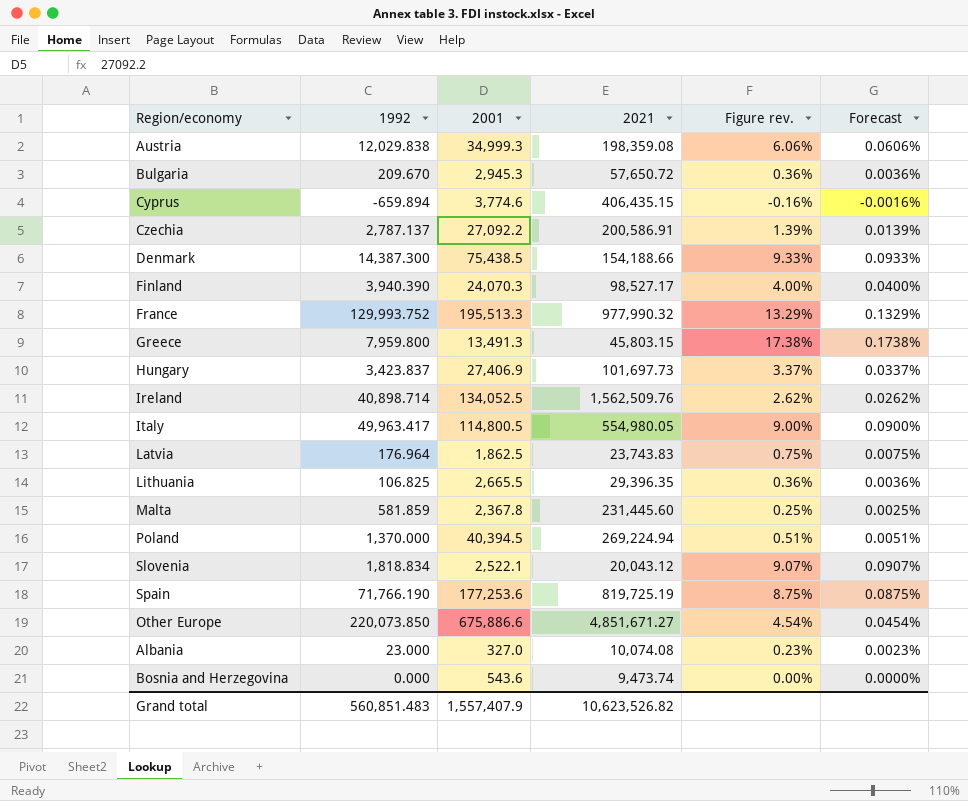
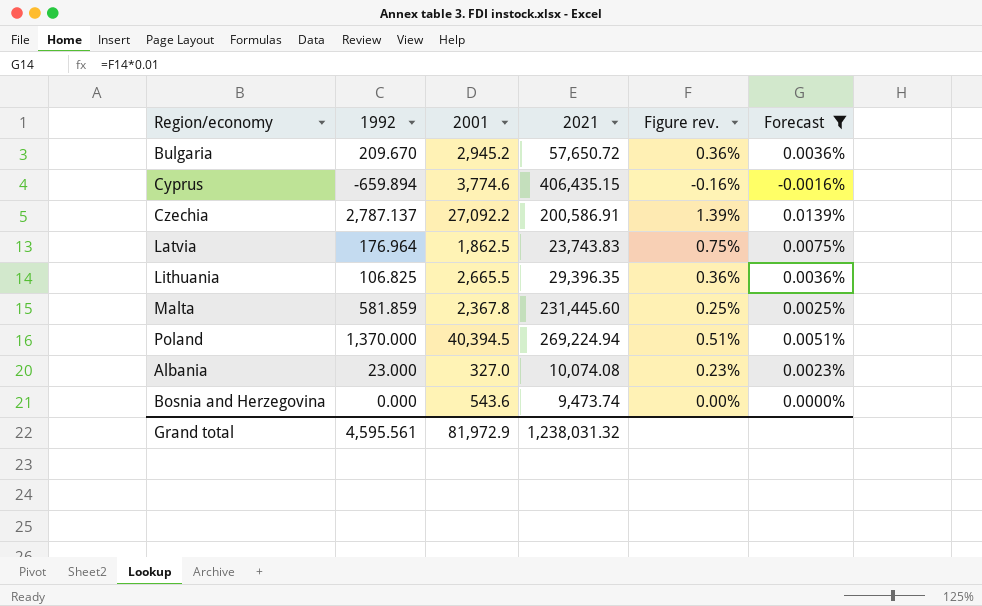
filter: none -> Forecast <= 0.0139%
Bulgaria | 2001: 2,945.3 -> 2,945.2
Grand total | 1992: 560,851.483 -> 4,595.561
Grand total | 2001: 1,557,407.9 -> 81,972.9
Grand total | 2021: 10,623,526.82 -> 1,238,031.32

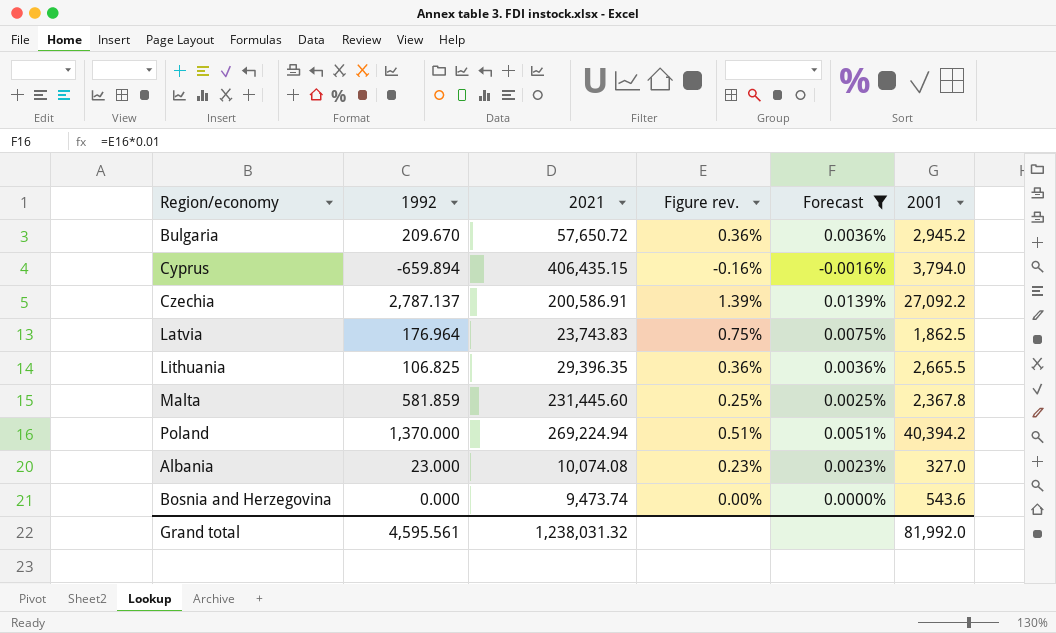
column 2001 | position: 3 -> 6
Cyprus | 2001: 3,774.6 -> 3,794.0
Poland | 2001: 40,394.5 -> 40,394.2
Grand total | 2001: 81,972.9 -> 81,992.0

